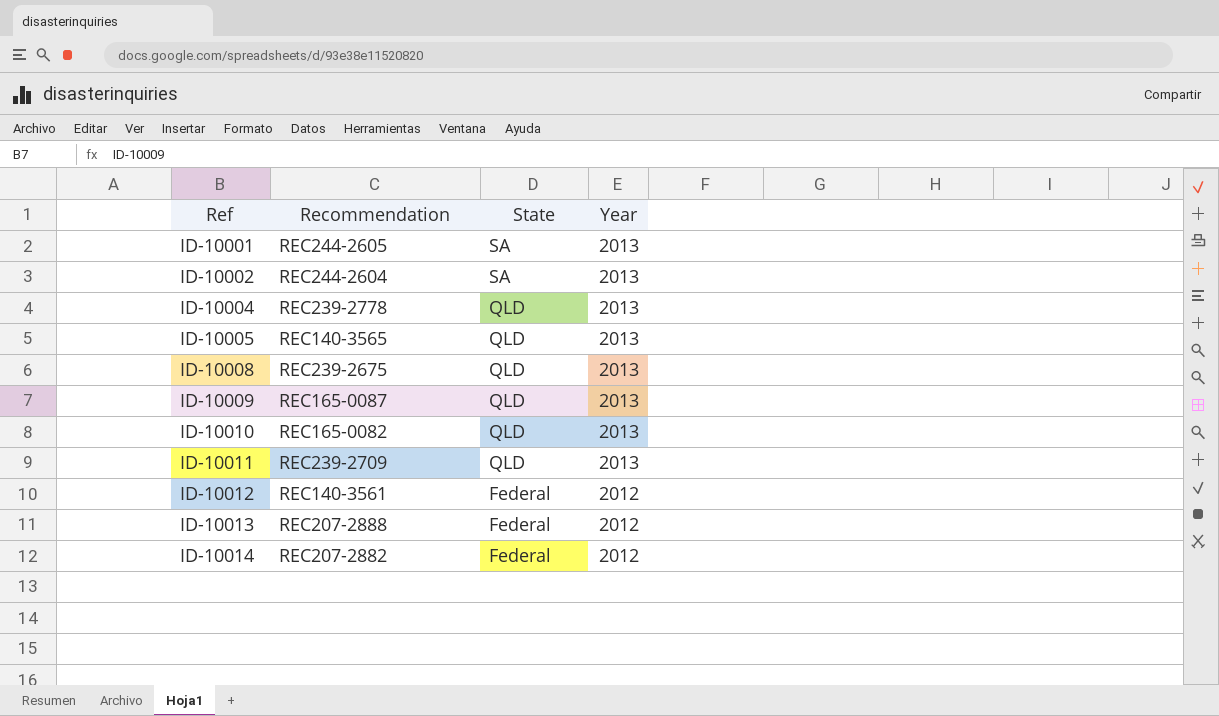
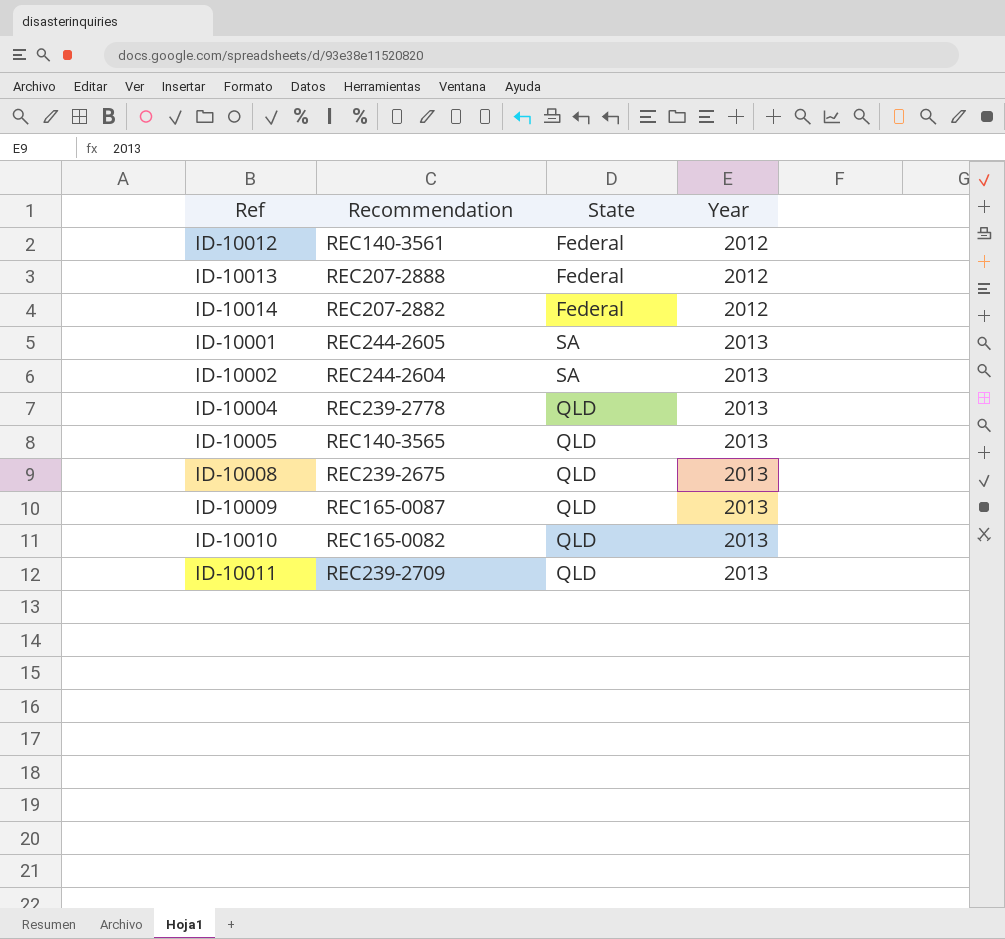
row order: Ref ascending -> Year ascending

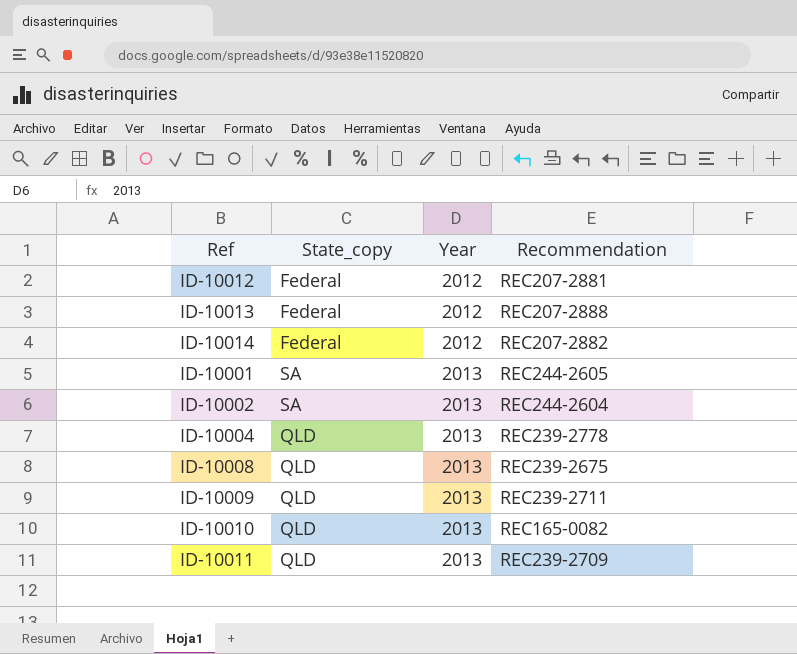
column name: State -> State_copy
column Recommendation | position: 2 -> 4
row ID-10005: REC140-3565 | QLD | 2013 -> none
ID-10012 | Recommendation: REC140-3561 -> REC207-2881
ID-10009 | Recommendation: REC165-0087 -> REC239-2711

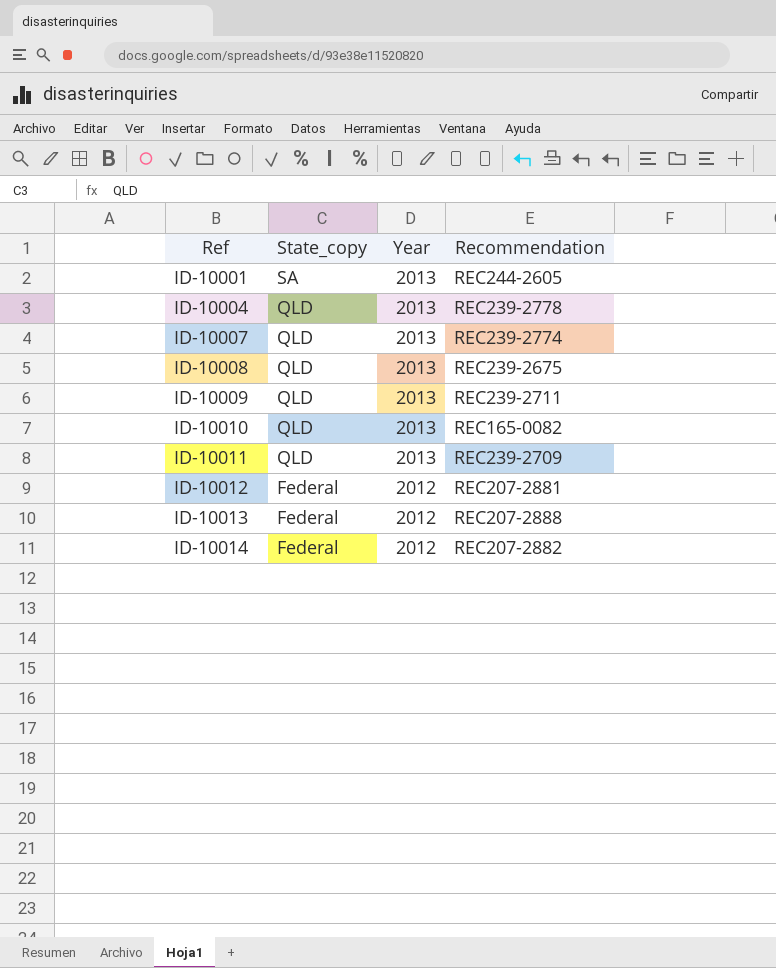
row order: Year ascending -> Ref ascending
row ID-10002: SA | 2013 | REC244-2604 -> none
row ID-10007: none -> QLD | 2013 | REC239-2774

